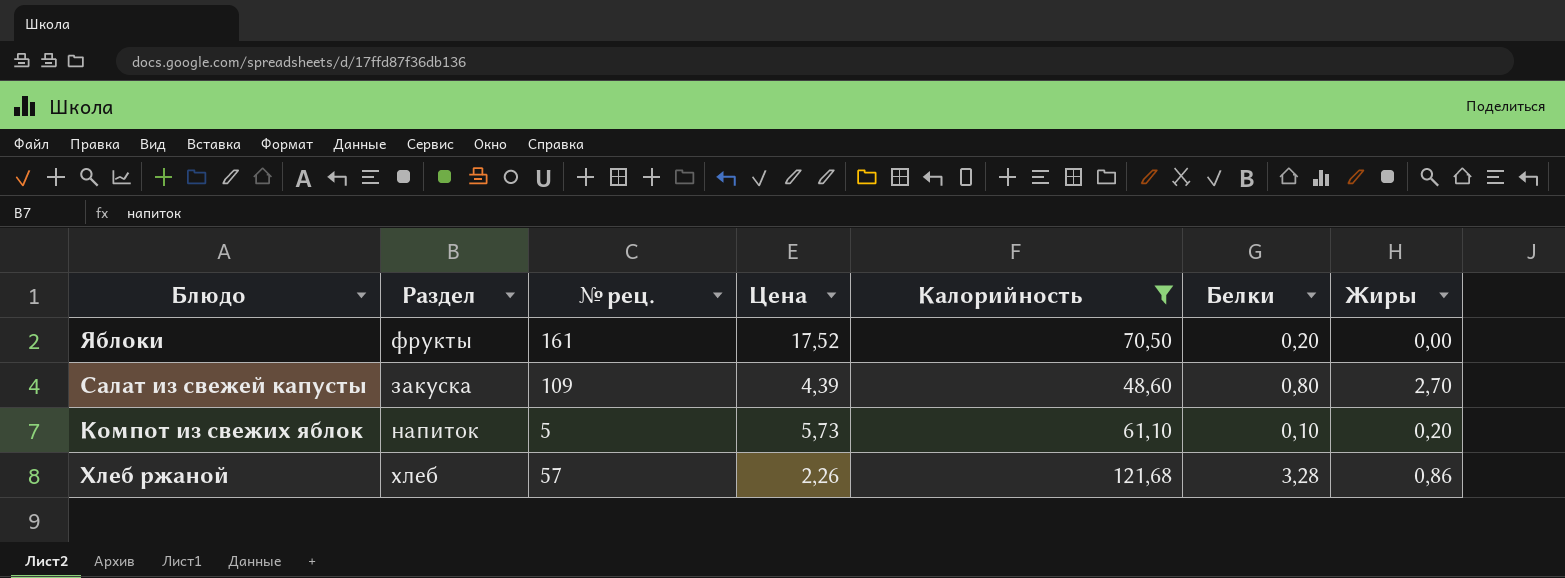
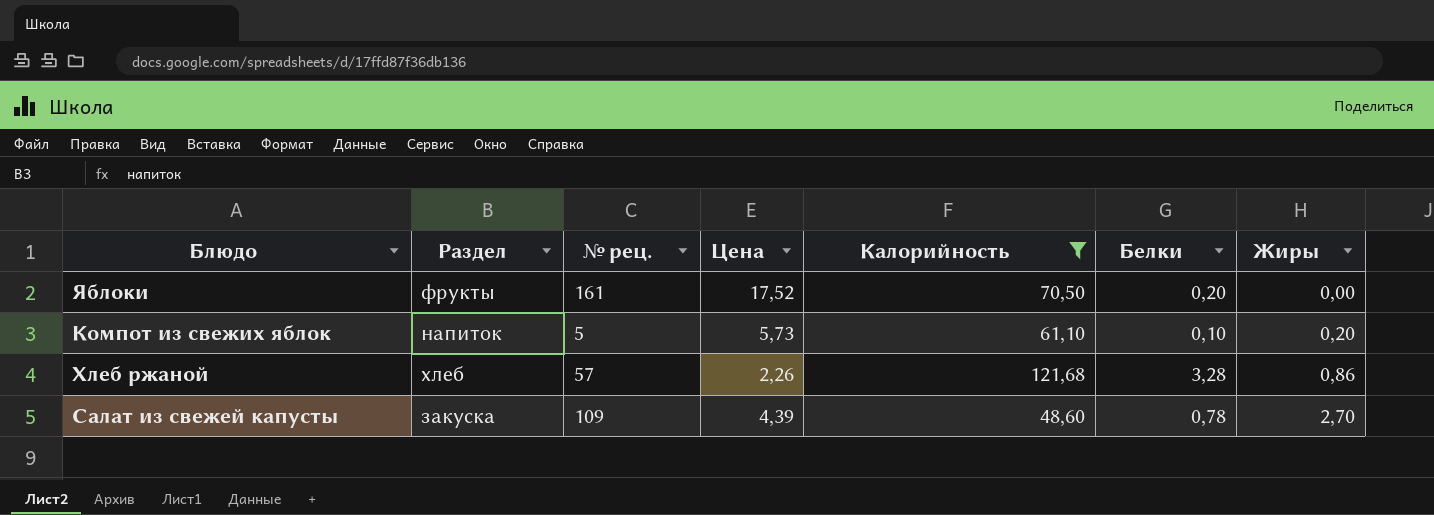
row order: none -> Жиры ascending
Салат из свежей капусты | Белки: 0,80 -> 0,78

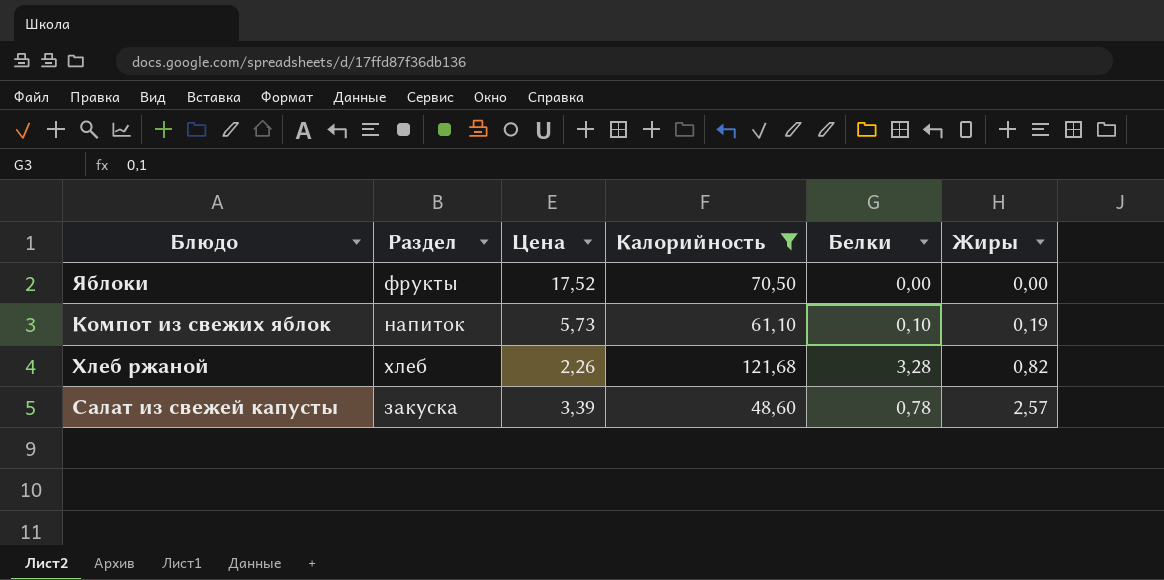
column № рец. | position: 3 -> none
Яблоки | Белки: 0,20 -> 0,00
Компот из свежих яблок | Жиры: 0,20 -> 0,19
Хлеб ржаной | Жиры: 0,86 -> 0,82
Салат из свежей капусты | Цена: 4,39 -> 3,39
Салат из свежей капусты | Жиры: 2,70 -> 2,57

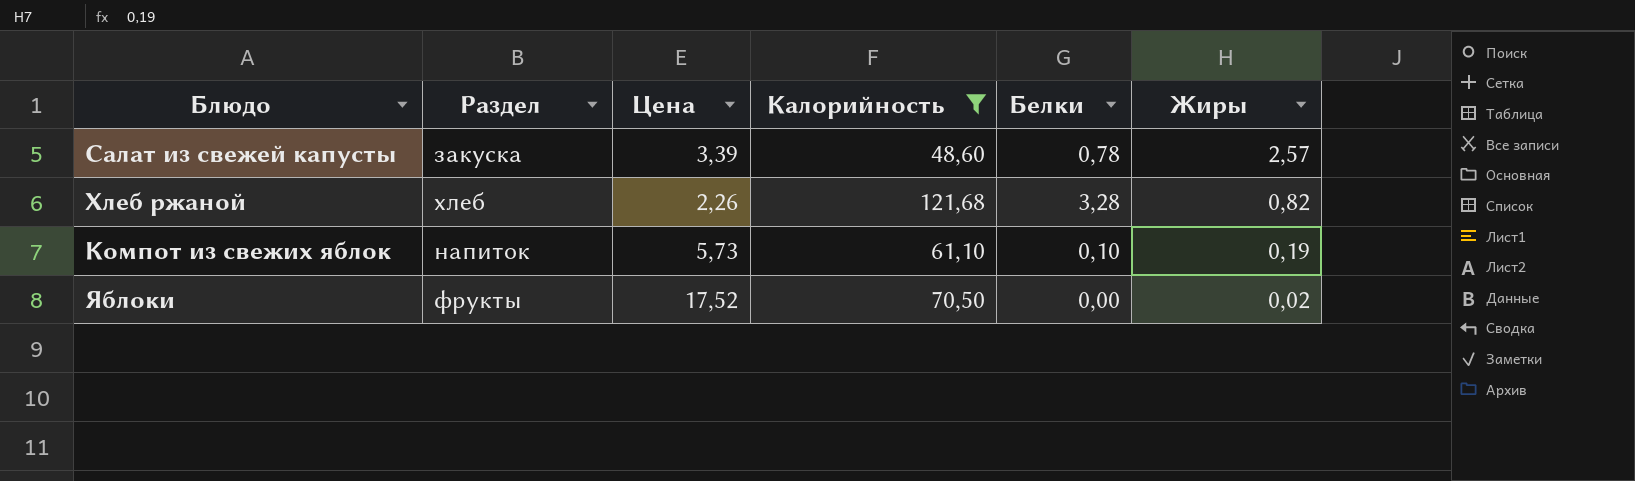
row order: Жиры ascending -> Жиры descending
Яблоки | Жиры: 0,00 -> 0,02

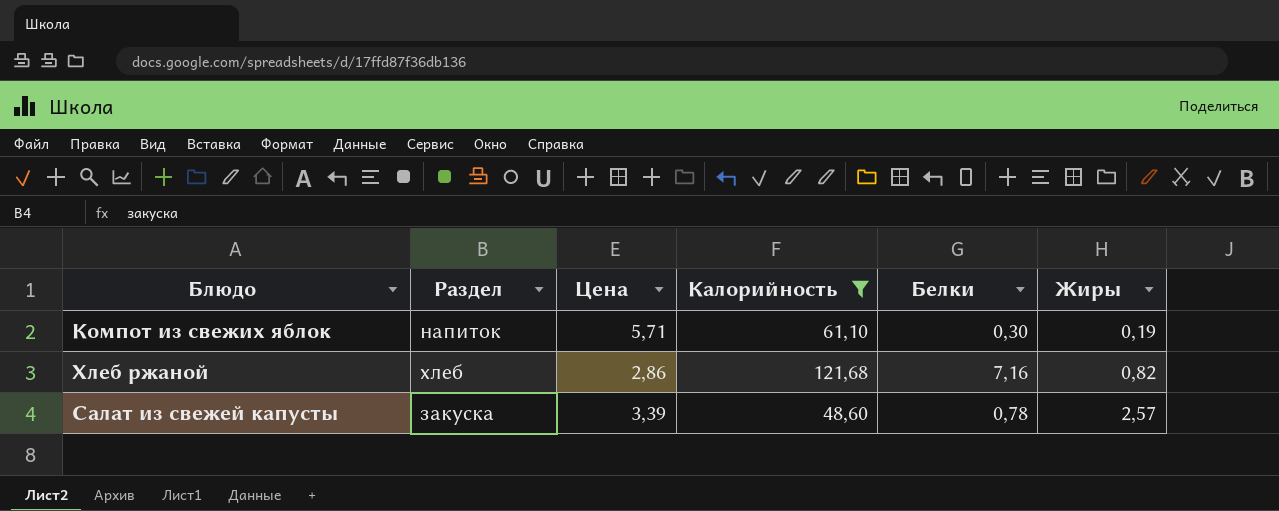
row order: Жиры descending -> Жиры ascending
row Яблоки: фрукты | 17,52 | 70,50 | 0,00 | 0,02 -> none
Компот из свежих яблок | Цена: 5,73 -> 5,71
Компот из свежих яблок | Белки: 0,10 -> 0,30
Хлеб ржаной | Цена: 2,26 -> 2,86
Хлеб ржаной | Белки: 3,28 -> 7,16

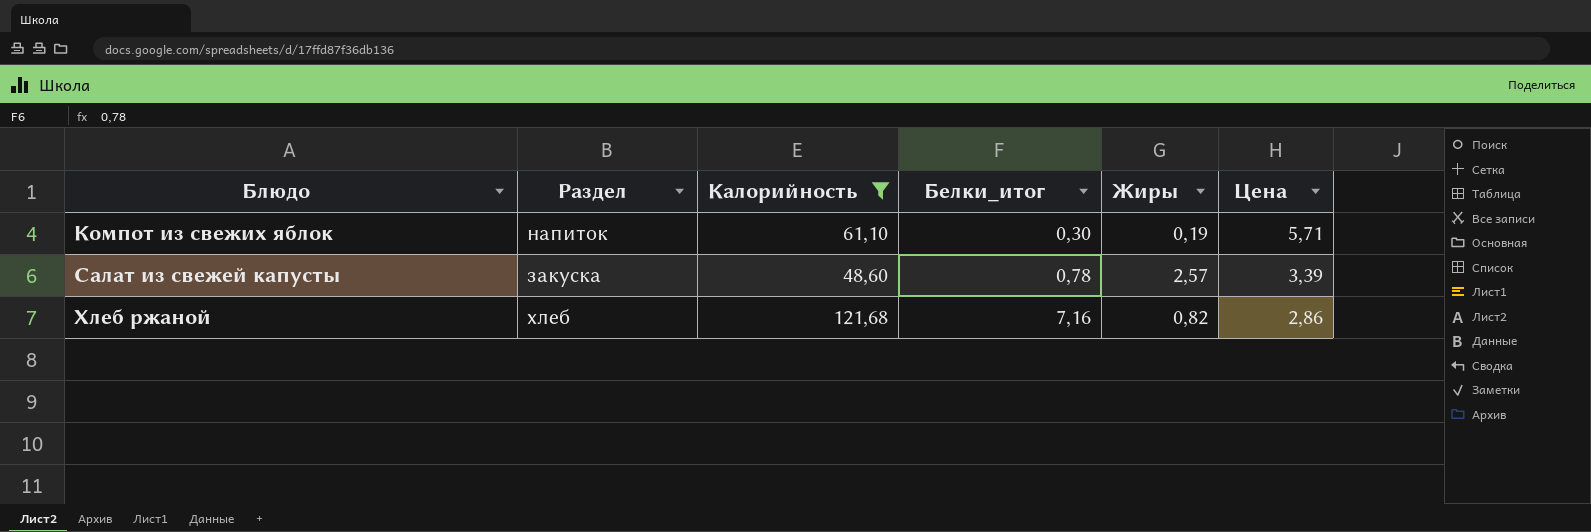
row order: Жиры ascending -> Блюдо ascending
column name: Белки -> Белки_итог
column Цена | position: 3 -> 6

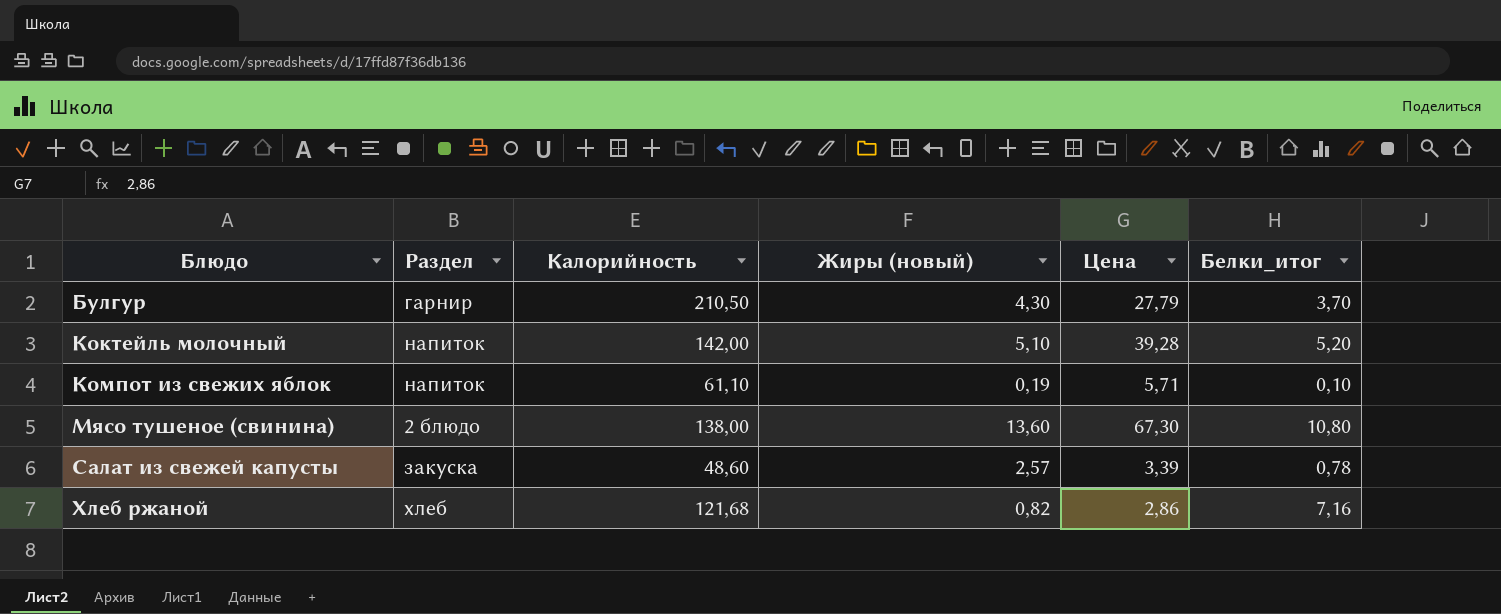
filter: Калорийность <= 121,68 -> none
column name: Жиры -> Жиры (новый)
column Белки_итог | position: 4 -> 6
Компот из свежих яблок | Белки_итог: 0,30 -> 0,10

